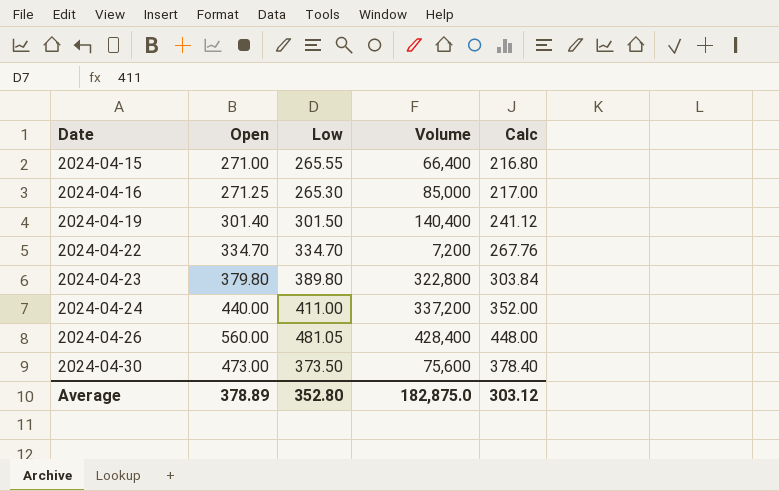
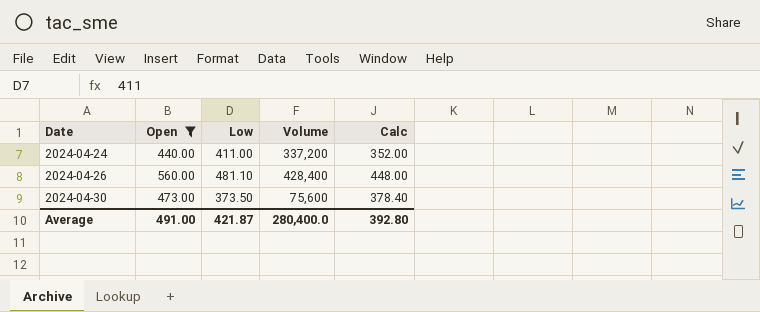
filter: none -> Open >= 440.00
2024-04-26 | Low: 481.05 -> 481.10
Average | Open: 378.89 -> 491.00
Average | Low: 352.80 -> 421.87
Average | Volume: 182,875.0 -> 280,400.0
Average | Calc: 303.12 -> 392.80

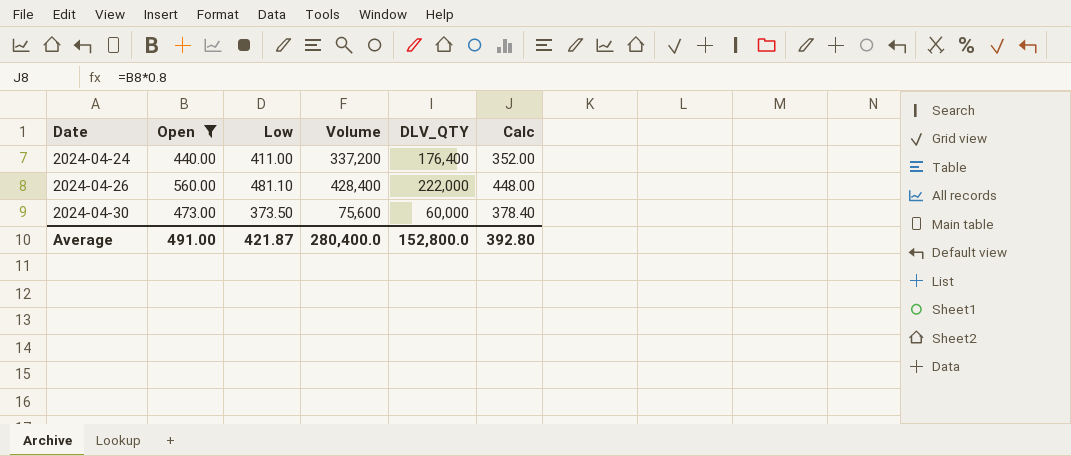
column DLV_QTY | position: none -> 5

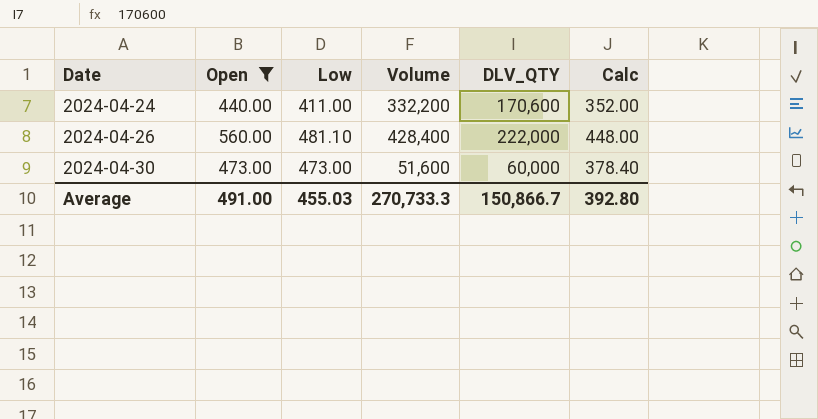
2024-04-24 | Volume: 337,200 -> 332,200
2024-04-24 | DLV_QTY: 176,400 -> 170,600
2024-04-30 | Low: 373.50 -> 473.00
2024-04-30 | Volume: 75,600 -> 51,600
Average | Low: 421.87 -> 455.03
Average | Volume: 280,400.0 -> 270,733.3
Average | DLV_QTY: 152,800.0 -> 150,866.7

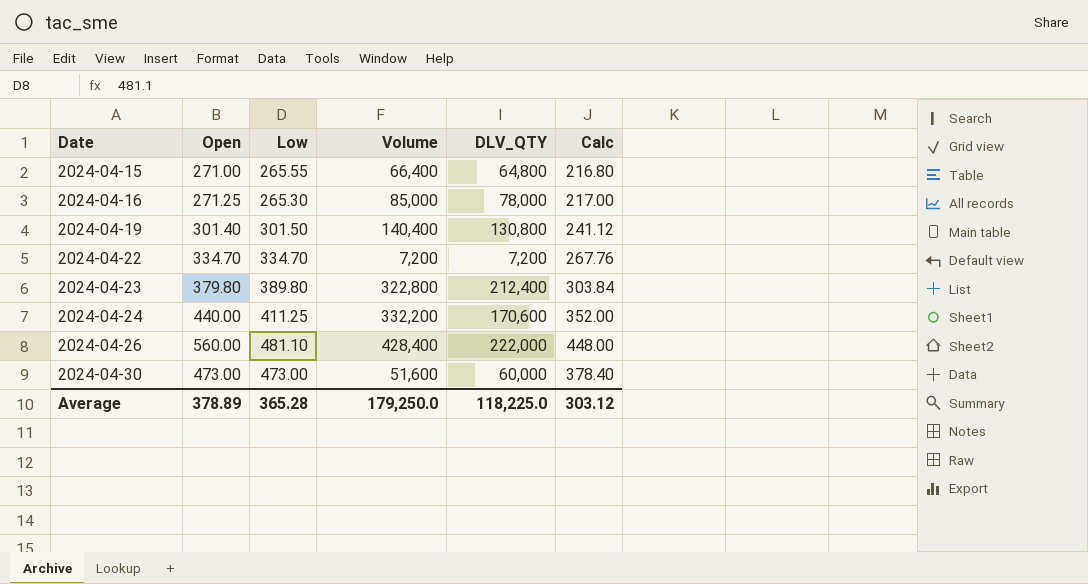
filter: Open >= 440.00 -> none
2024-04-24 | Low: 411.00 -> 411.25
Average | Open: 491.00 -> 378.89
Average | Low: 455.03 -> 365.28
Average | Volume: 270,733.3 -> 179,250.0
Average | DLV_QTY: 150,866.7 -> 118,225.0
Average | Calc: 392.80 -> 303.12

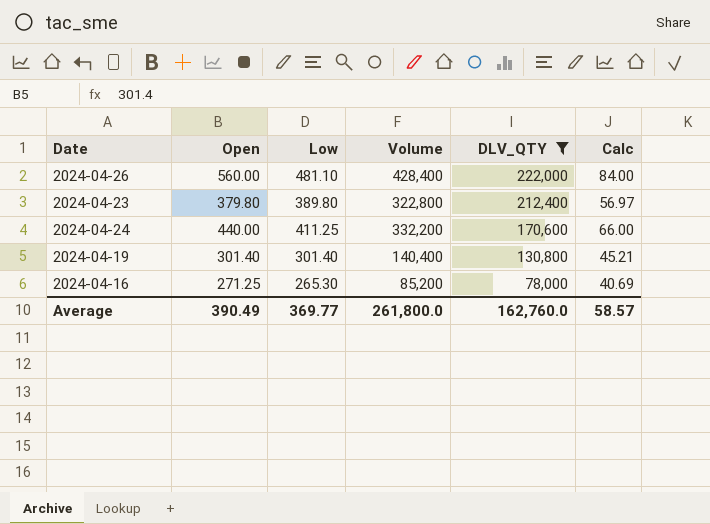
filter: none -> DLV_QTY >= 78,000
row order: Date ascending -> DLV_QTY descending
column Calc | formula: [Open] * 0.8 -> [Open] * 0.15
2024-04-19 | Low: 301.50 -> 301.40
2024-04-16 | Volume: 85,000 -> 85,200
Average | Open: 378.89 -> 390.49
Average | Low: 365.28 -> 369.77
Average | Volume: 179,250.0 -> 261,800.0
Average | DLV_QTY: 118,225.0 -> 162,760.0
Average | Calc: 303.12 -> 58.57

